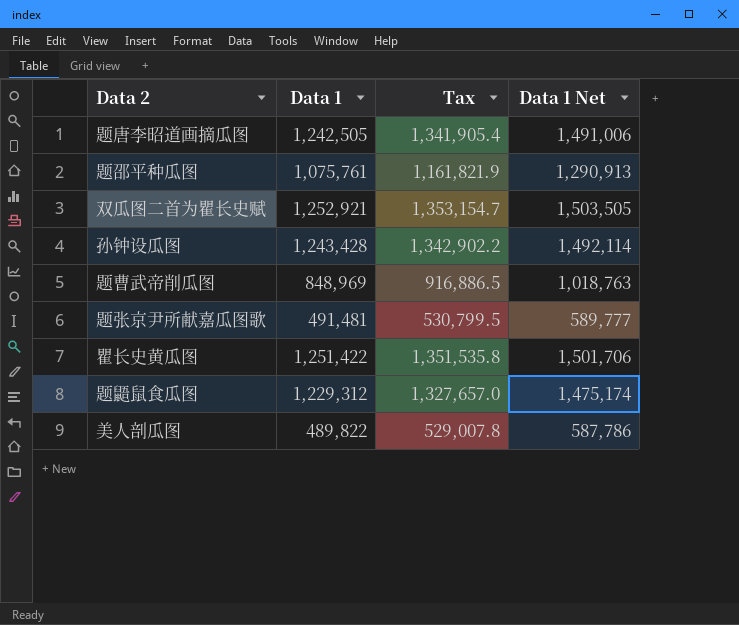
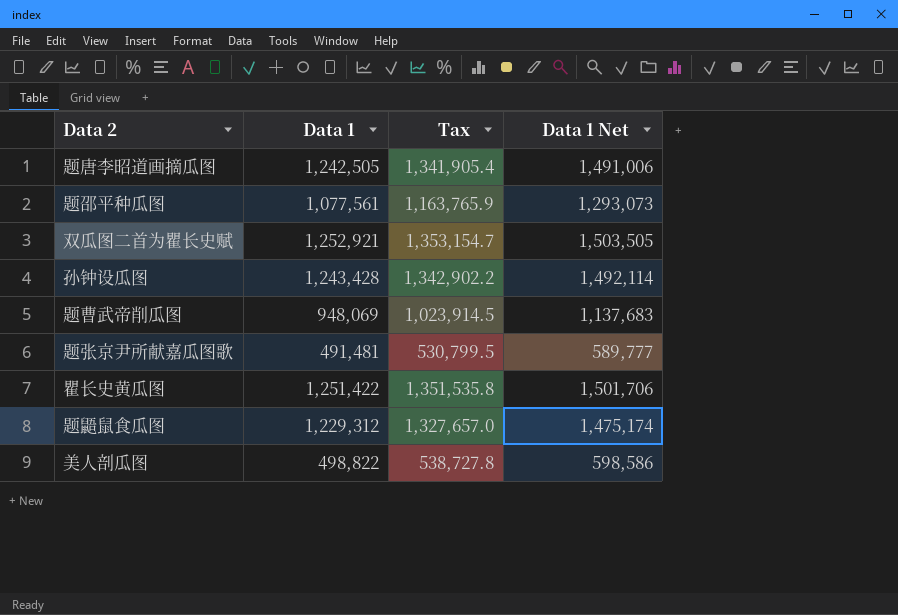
题邵平种瓜图 | Data 1: 1,075,761 -> 1,077,561
题邵平种瓜图 | Tax: 1,161,821.9 -> 1,163,765.9
题邵平种瓜图 | Data 1 Net: 1,290,913 -> 1,293,073
题曹武帝削瓜图 | Data 1: 848,969 -> 948,069
题曹武帝削瓜图 | Tax: 916,886.5 -> 1,023,914.5
题曹武帝削瓜图 | Data 1 Net: 1,018,763 -> 1,137,683
美人剖瓜图 | Data 1: 489,822 -> 498,822
美人剖瓜图 | Tax: 529,007.8 -> 538,727.8
美人剖瓜图 | Data 1 Net: 587,786 -> 598,586

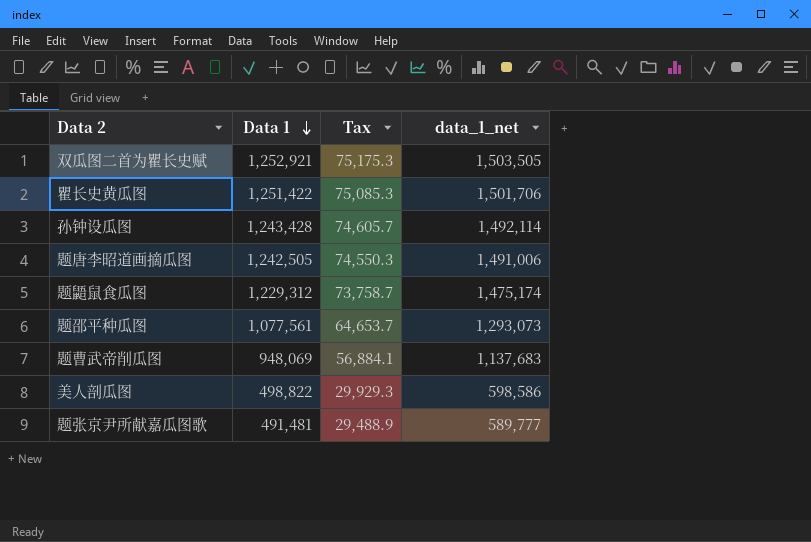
row order: none -> Data 1 descending
column Tax | formula: [Data 1] * 1.08 -> [Data 1] * 0.06
column name: Data 1 Net -> data_1_net

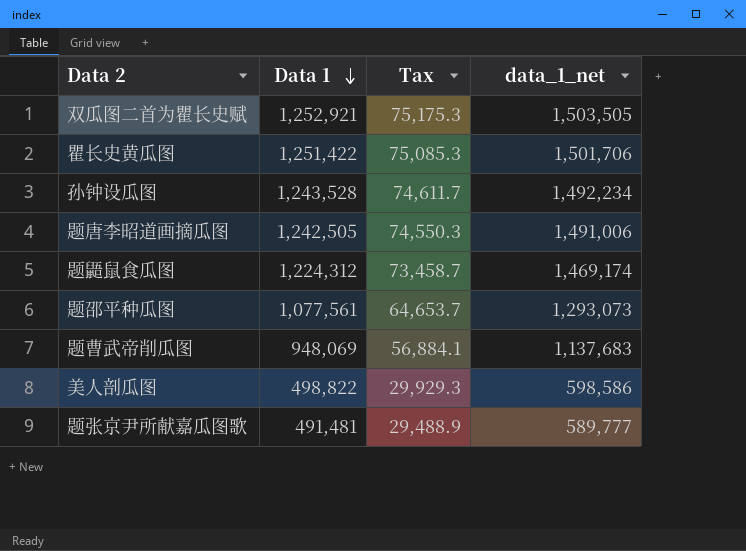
孙钟设瓜图 | Data 1: 1,243,428 -> 1,243,528
孙钟设瓜图 | Tax: 74,605.7 -> 74,611.7
孙钟设瓜图 | data_1_net: 1,492,114 -> 1,492,234
题鼯鼠食瓜图 | Data 1: 1,229,312 -> 1,224,312
题鼯鼠食瓜图 | Tax: 73,758.7 -> 73,458.7
题鼯鼠食瓜图 | data_1_net: 1,475,174 -> 1,469,174

